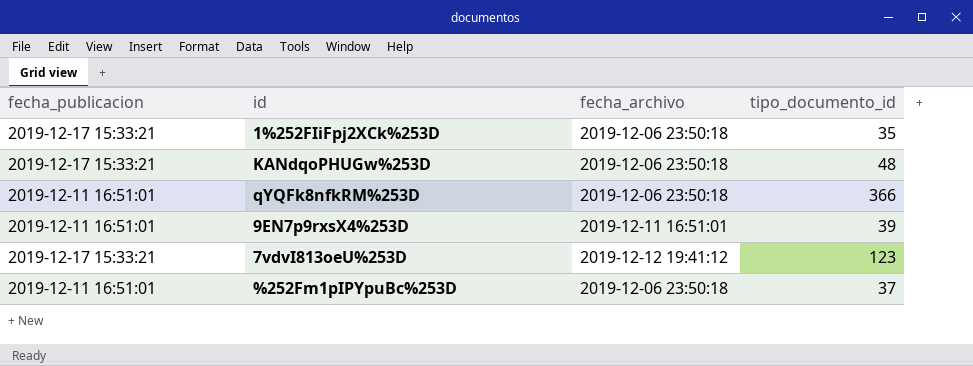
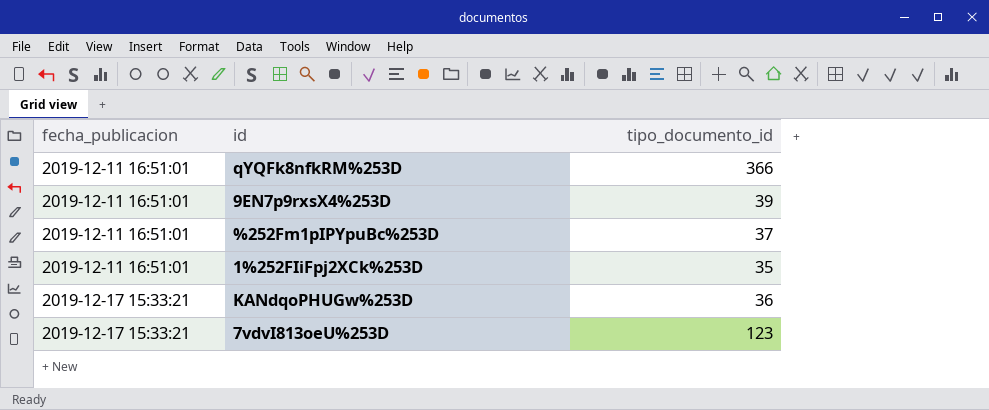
row order: none -> fecha_publicacion ascending
column fecha_archivo | position: 3 -> none
1%252FIiFpj2XCk%253D | fecha_publicacion: 2019-12-17 15:33:21 -> 2019-12-11 16:51:01
KANdqoPHUGw%253D | tipo_documento_id: 48 -> 36

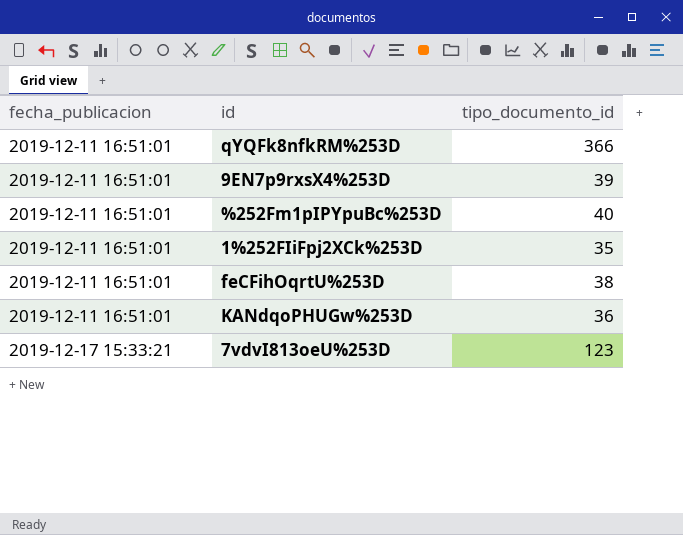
%252Fm1pIPYpuBc%253D | tipo_documento_id: 37 -> 40
row feCFihOqrtU%253D: none -> 2019-12-11 16:51:01 | 38
KANdqoPHUGw%253D | fecha_publicacion: 2019-12-17 15:33:21 -> 2019-12-11 16:51:01

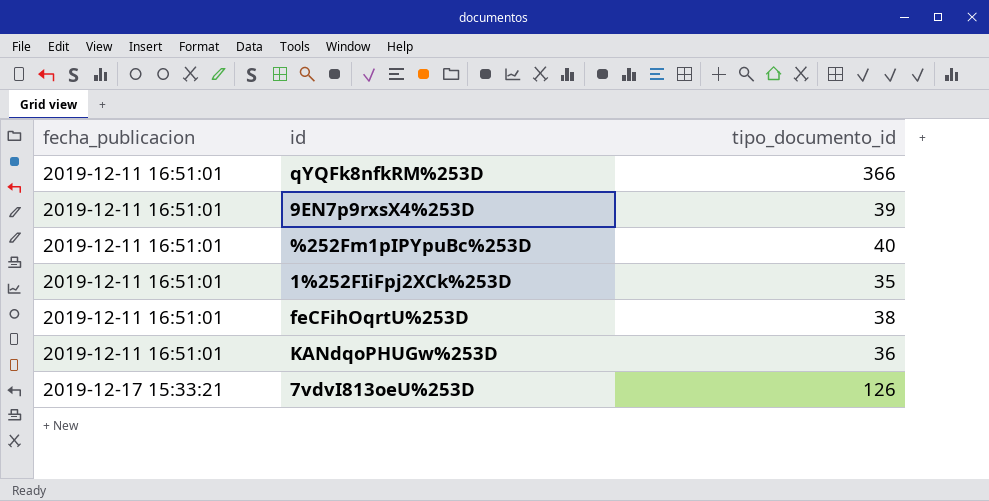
7vdvI813oeU%253D | tipo_documento_id: 123 -> 126

